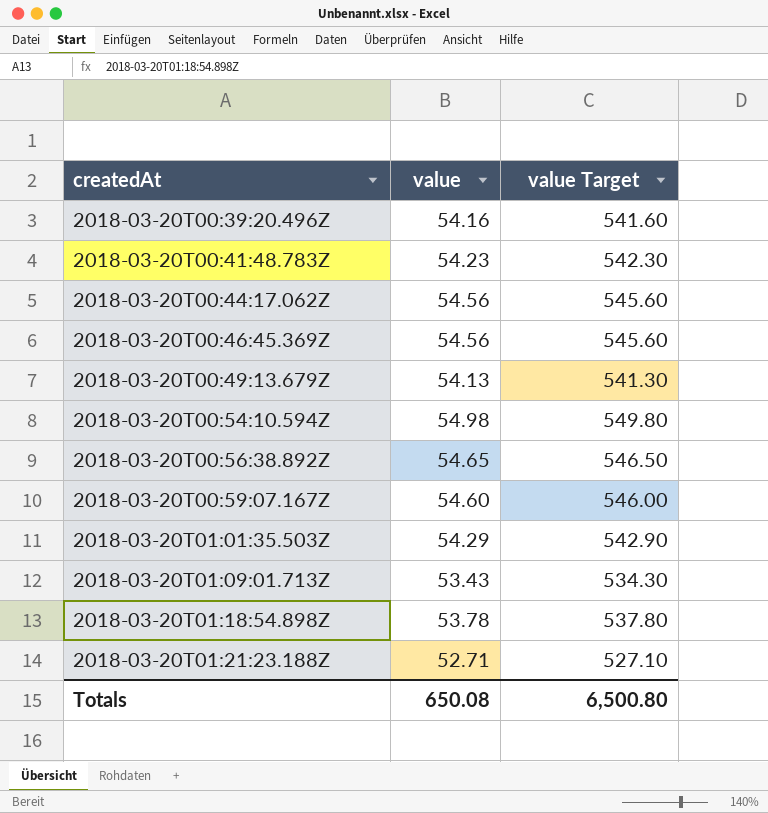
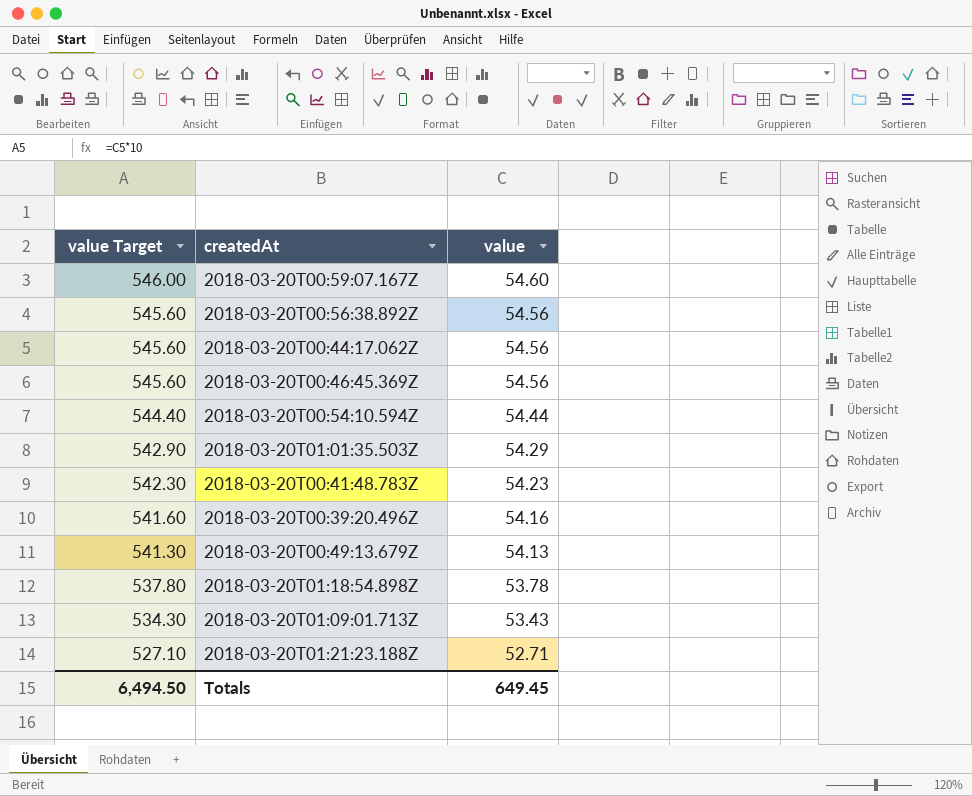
row order: createdAt ascending -> value Target descending
column value Target | position: 3 -> 1
2018-03-20T00:56:38.892Z | value Target: 546.50 -> 545.60
2018-03-20T00:56:38.892Z | value: 54.65 -> 54.56
2018-03-20T00:54:10.594Z | value Target: 549.80 -> 544.40
2018-03-20T00:54:10.594Z | value: 54.98 -> 54.44
Totals | value Target: 6,500.80 -> 6,494.50
Totals | value: 650.08 -> 649.45

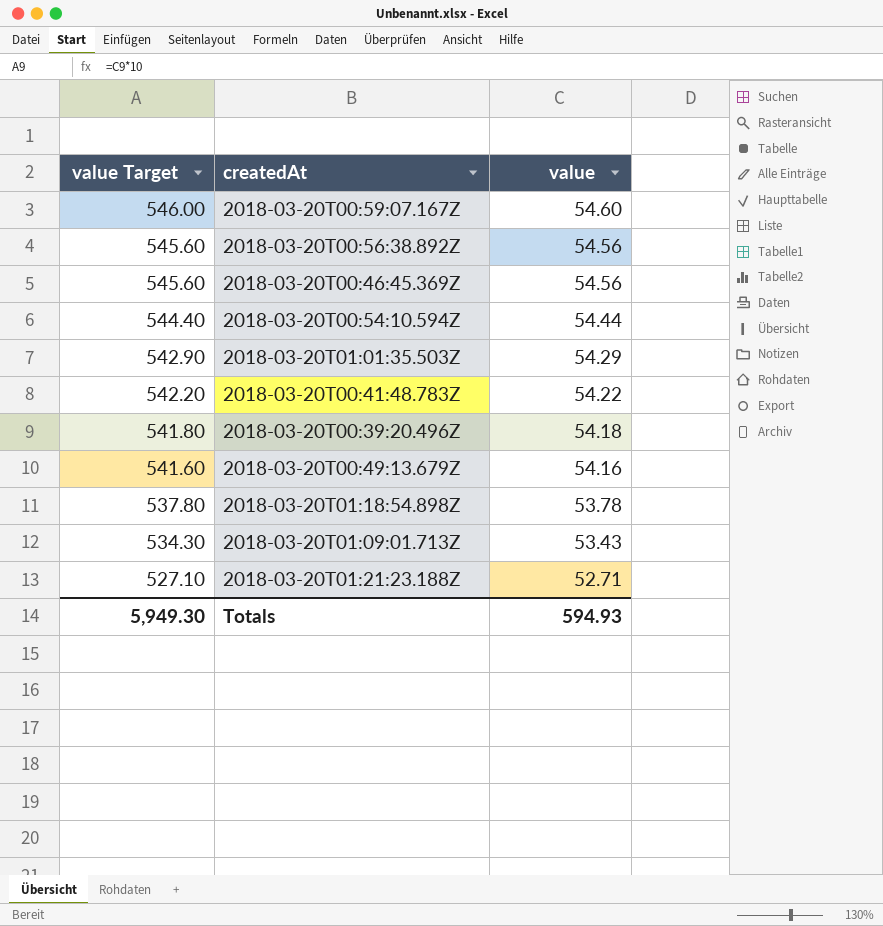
row 2018-03-20T00:44:17.062Z: 545.60 | 54.56 -> none
2018-03-20T00:41:48.783Z | value Target: 542.30 -> 542.20
2018-03-20T00:41:48.783Z | value: 54.23 -> 54.22
2018-03-20T00:39:20.496Z | value Target: 541.60 -> 541.80
2018-03-20T00:39:20.496Z | value: 54.16 -> 54.18
2018-03-20T00:49:13.679Z | value Target: 541.30 -> 541.60
2018-03-20T00:49:13.679Z | value: 54.13 -> 54.16
Totals | value Target: 6,494.50 -> 5,949.30
Totals | value: 649.45 -> 594.93

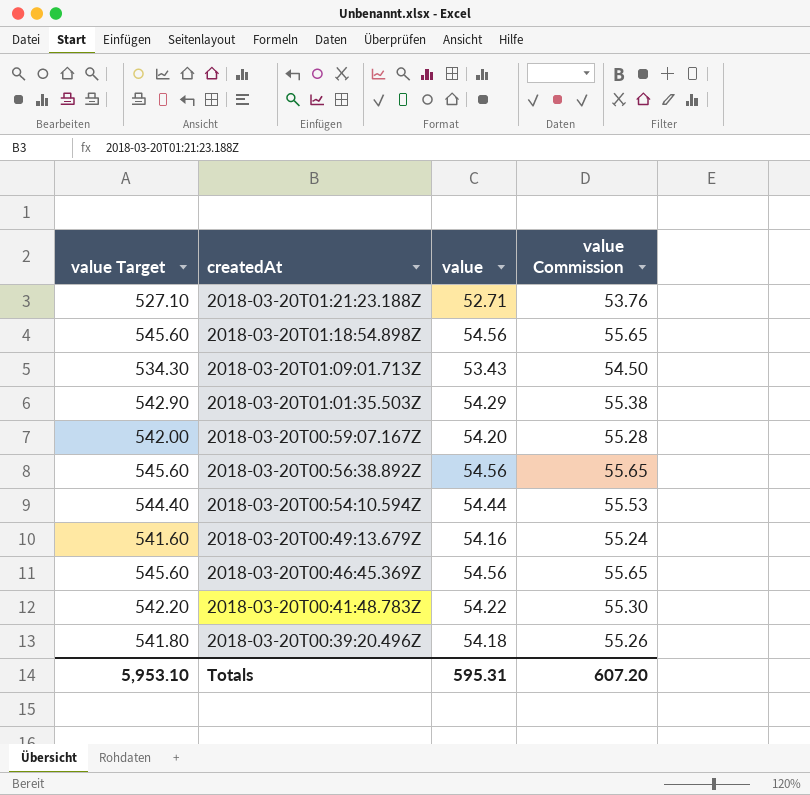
row order: value Target descending -> createdAt descending
column value Commission | formula: none -> [value] * 1.02
2018-03-20T01:18:54.898Z | value Target: 537.80 -> 545.60
2018-03-20T01:18:54.898Z | value: 53.78 -> 54.56
2018-03-20T00:59:07.167Z | value Target: 546.00 -> 542.00
2018-03-20T00:59:07.167Z | value: 54.60 -> 54.20
Totals | value Target: 5,949.30 -> 5,953.10
Totals | value: 594.93 -> 595.31

